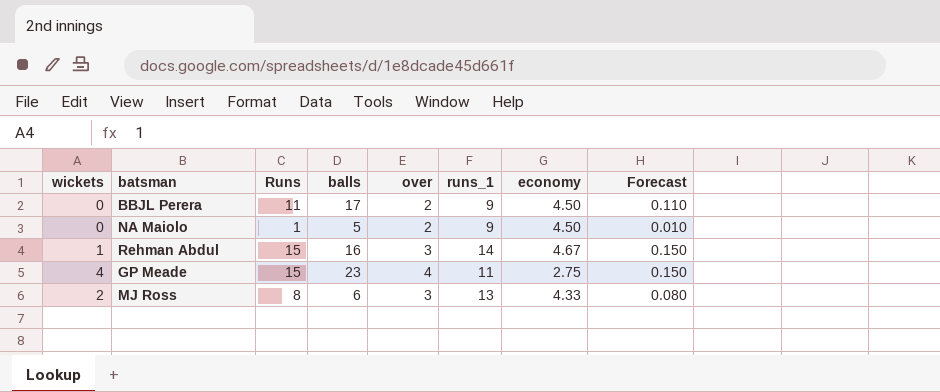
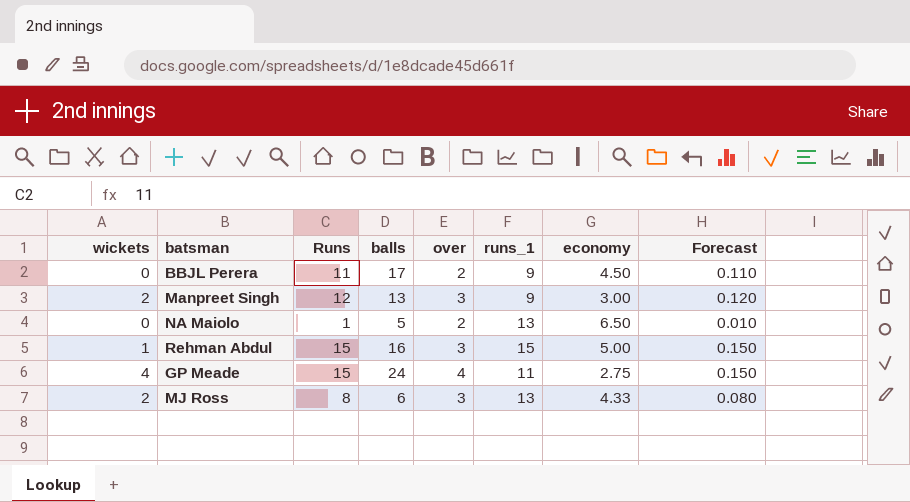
row Manpreet Singh: none -> 2 | 12 | 13 | 3 | 9 | 3.00 | 0.120
NA Maiolo | runs_1: 9 -> 13
NA Maiolo | economy: 4.50 -> 6.50
Rehman Abdul | runs_1: 14 -> 15
Rehman Abdul | economy: 4.67 -> 5.00
GP Meade | balls: 23 -> 24

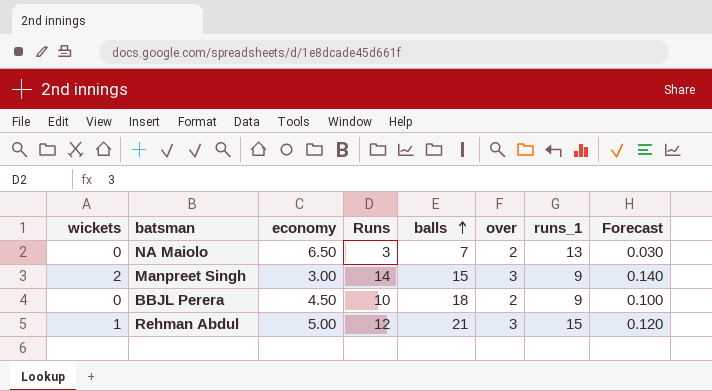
row order: none -> balls ascending
column economy | position: 7 -> 3
row GP Meade: 4 | 15 | 24 | 4 | 11 | 2.75 | 0.150 -> none
row MJ Ross: 2 | 8 | 6 | 3 | 13 | 4.33 | 0.080 -> none
NA Maiolo | Runs: 1 -> 3
NA Maiolo | balls: 5 -> 7
NA Maiolo | Forecast: 0.010 -> 0.030
Manpreet Singh | Runs: 12 -> 14
Manpreet Singh | balls: 13 -> 15
Manpreet Singh | Forecast: 0.120 -> 0.140
BBJL Perera | Runs: 11 -> 10
BBJL Perera | balls: 17 -> 18
BBJL Perera | Forecast: 0.110 -> 0.100
Rehman Abdul | Runs: 15 -> 12
Rehman Abdul | balls: 16 -> 21
Rehman Abdul | Forecast: 0.150 -> 0.120

